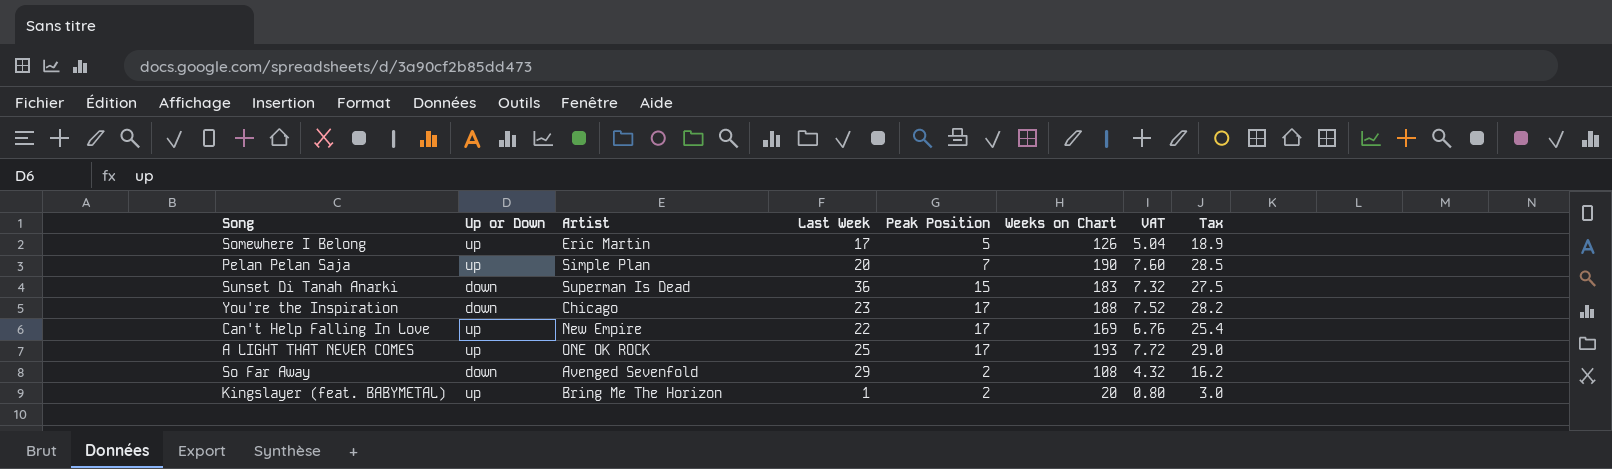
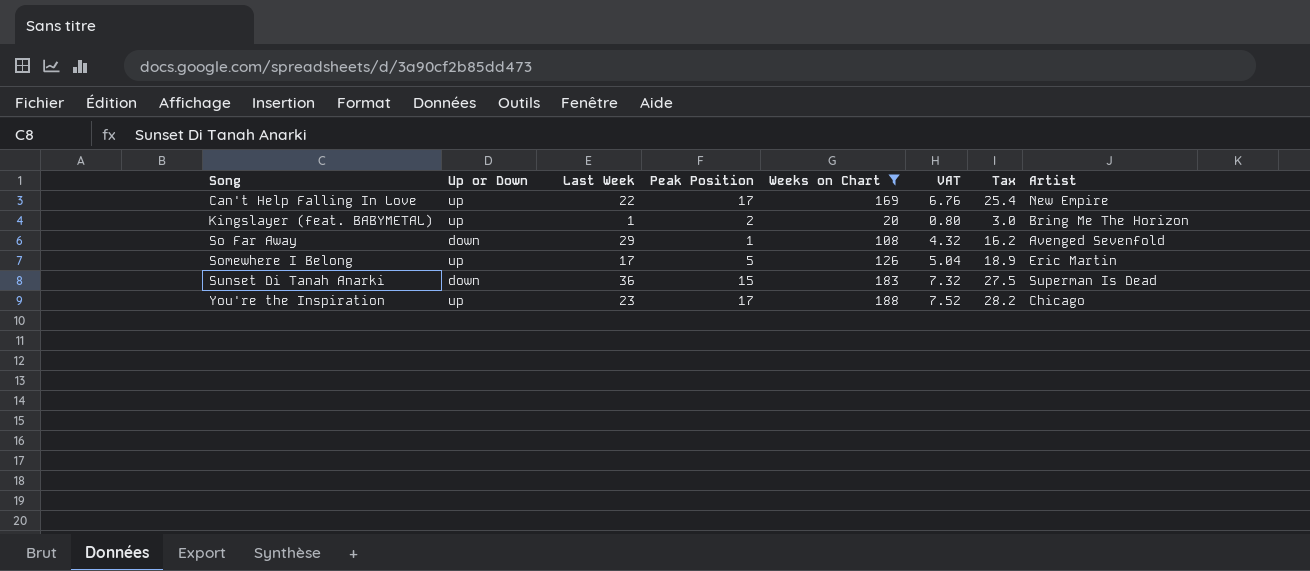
filter: none -> Weeks on Chart <= 188
row order: none -> Song ascending
column Artist | position: 3 -> 8
So Far Away | Peak Position: 2 -> 1
You're the Inspiration | Up or Down: down -> up

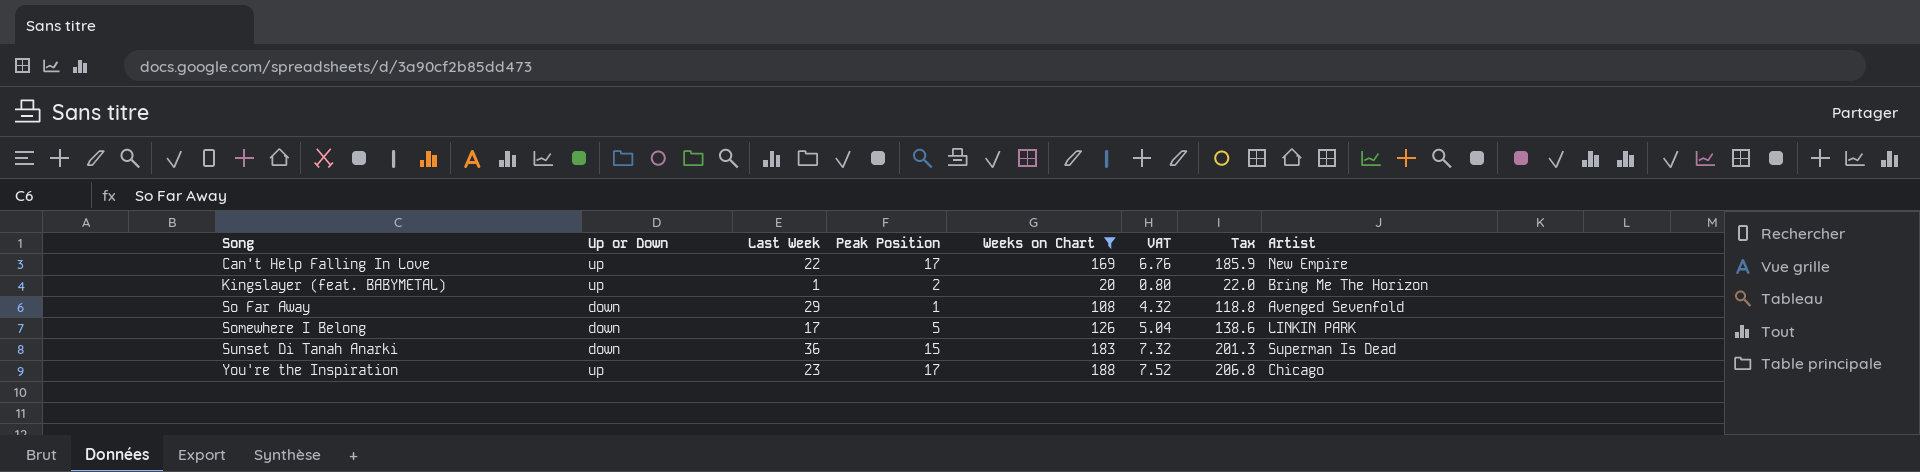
column Tax | formula: [Weeks on Chart] * 0.15 -> [Weeks on Chart] * 1.1
Somewhere I Belong | Up or Down: up -> down
Somewhere I Belong | Artist: Eric Martin -> LINKIN PARK

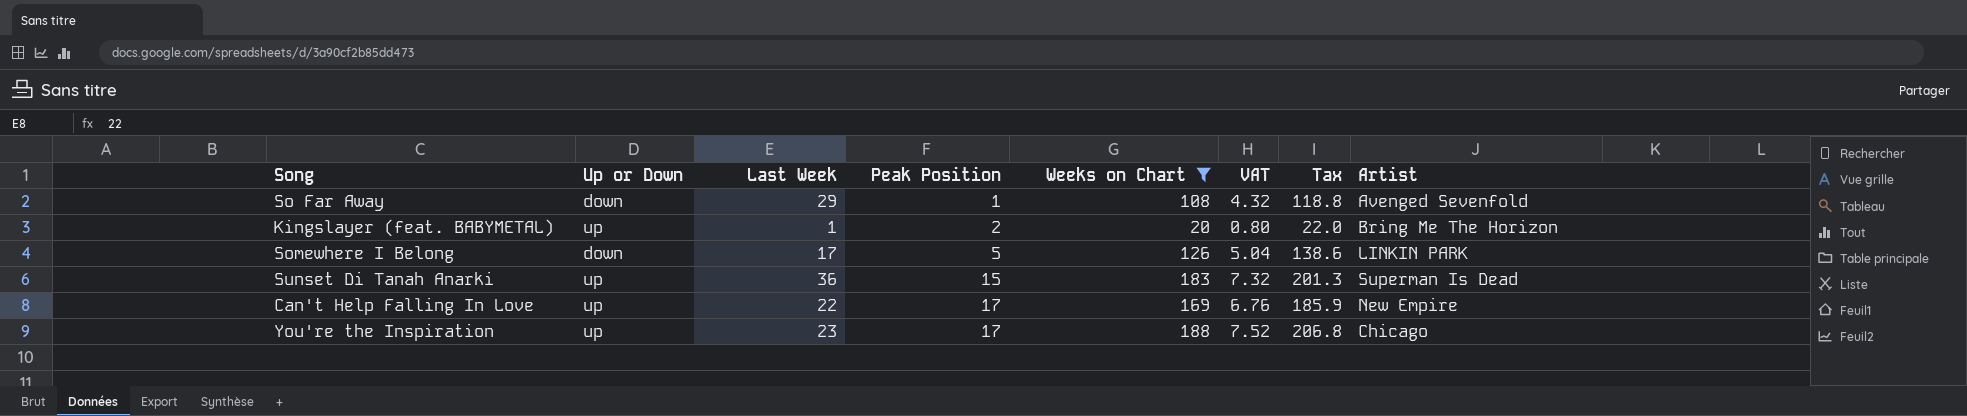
row order: Song ascending -> Peak Position ascending
Sunset Di Tanah Anarki | Up or Down: down -> up

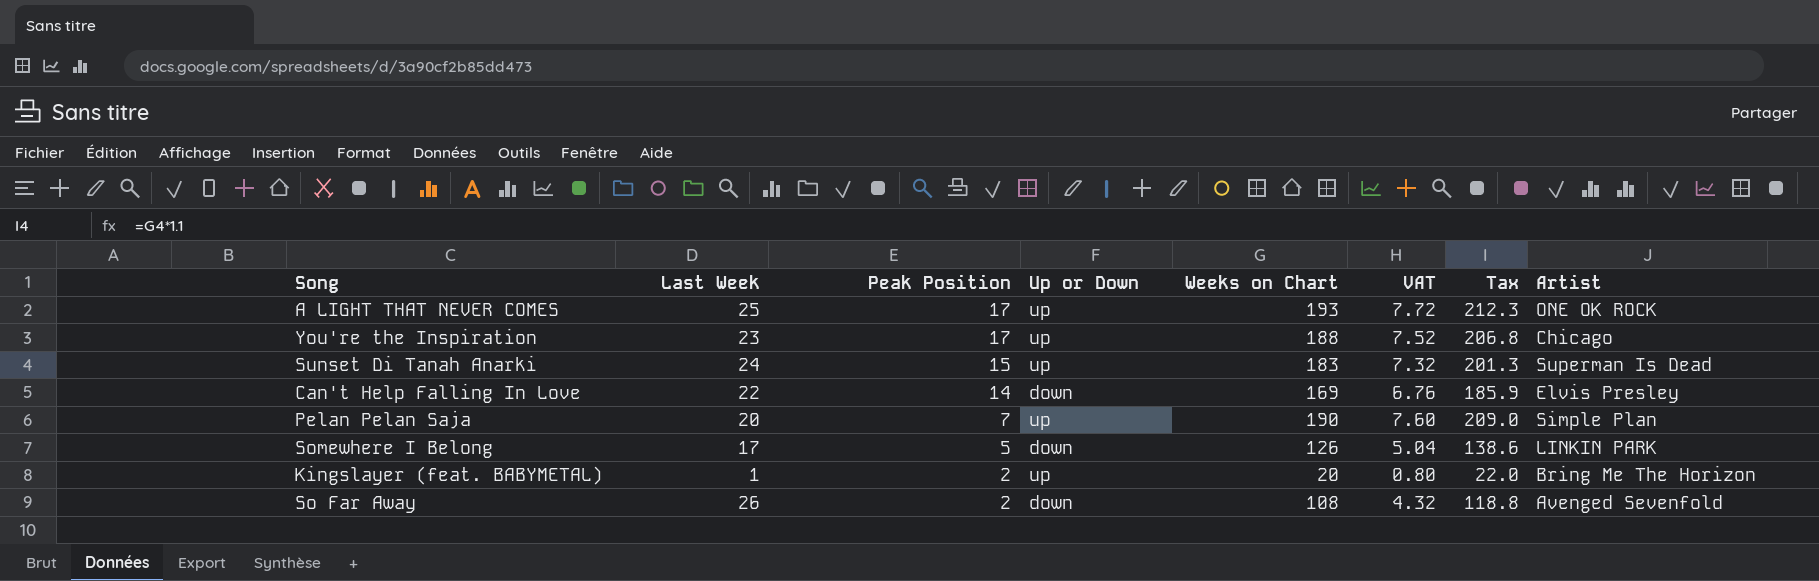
filter: Weeks on Chart <= 188 -> none
row order: Peak Position ascending -> Peak Position descending
column Up or Down | position: 2 -> 4
Sunset Di Tanah Anarki | Last Week: 36 -> 24
Can't Help Falling In Love | Peak Position: 17 -> 14
Can't Help Falling In Love | Up or Down: up -> down
Can't Help Falling In Love | Artist: New Empire -> Elvis Presley
So Far Away | Last Week: 29 -> 26
So Far Away | Peak Position: 1 -> 2

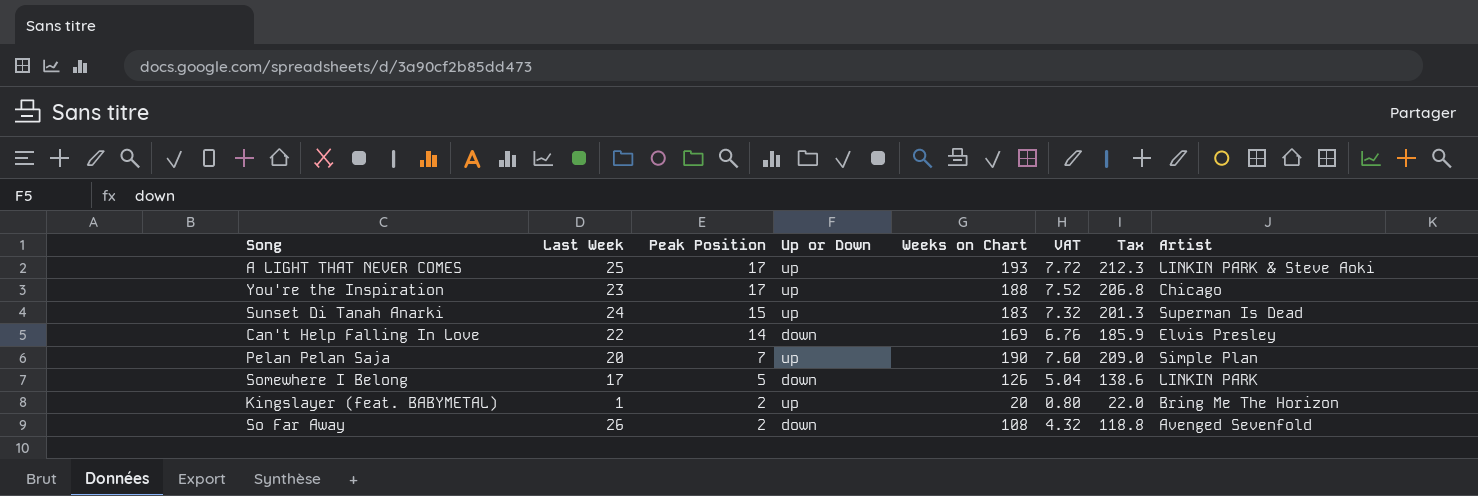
A LIGHT THAT NEVER COMES | Artist: ONE OK ROCK -> LINKIN PARK & Steve Aoki

